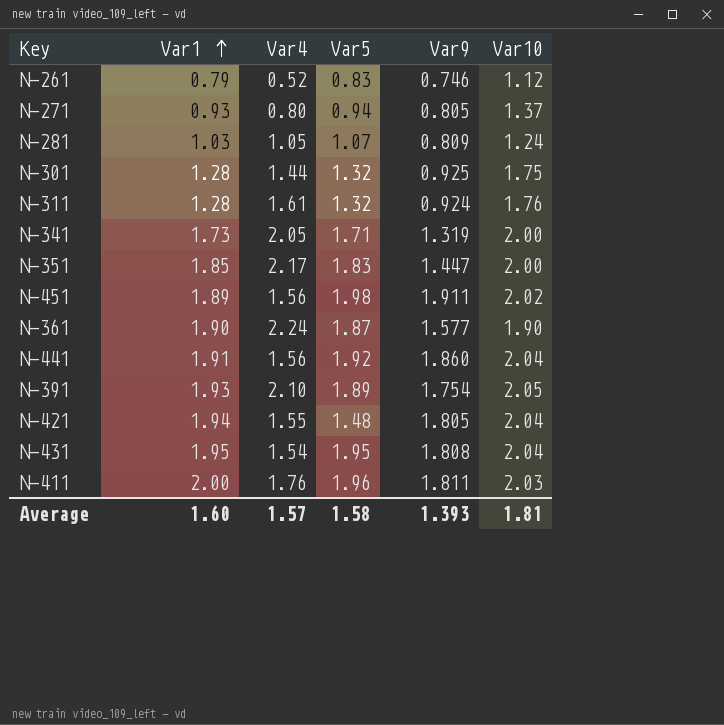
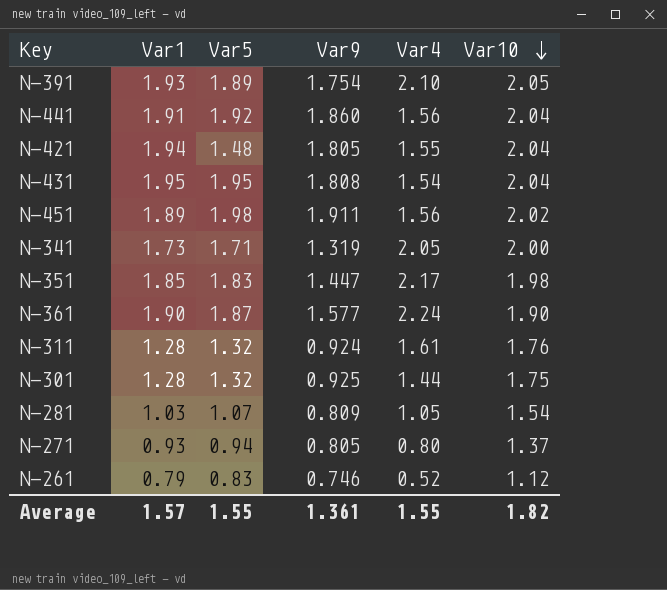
row order: Var1 ascending -> Var10 descending
column Var4 | position: 3 -> 5
row N-411: 2.00 | 1.76 | 1.96 | 1.811 | 2.03 -> none
N-351 | Var10: 2.00 -> 1.98
N-281 | Var10: 1.24 -> 1.54
Average | Var1: 1.60 -> 1.57
Average | Var5: 1.58 -> 1.55
Average | Var9: 1.393 -> 1.361
Average | Var4: 1.57 -> 1.55
Average | Var10: 1.81 -> 1.82

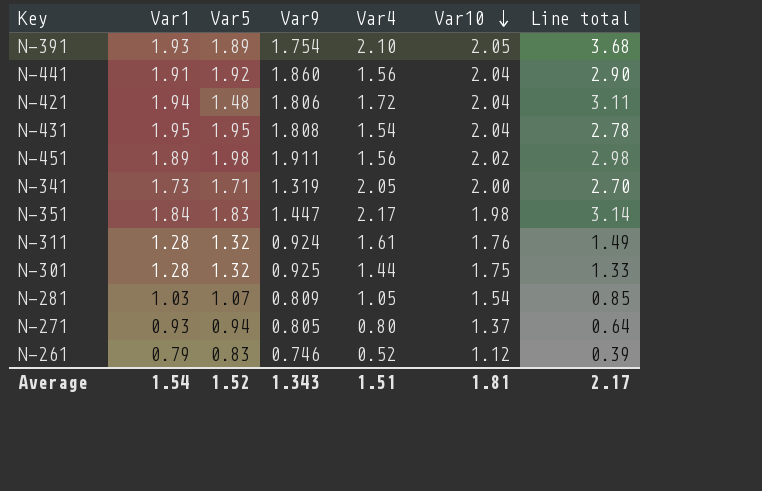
column Line total | formula: none -> [Var9] * [Var4]
row N-361: 1.90 | 1.87 | 1.577 | 2.24 | 1.90 -> none
N-421 | Var9: 1.805 -> 1.806
N-421 | Var4: 1.55 -> 1.72
N-351 | Var1: 1.85 -> 1.84
Average | Var1: 1.57 -> 1.54
Average | Var5: 1.55 -> 1.52
Average | Var9: 1.361 -> 1.343
Average | Var4: 1.55 -> 1.51
Average | Var10: 1.82 -> 1.81

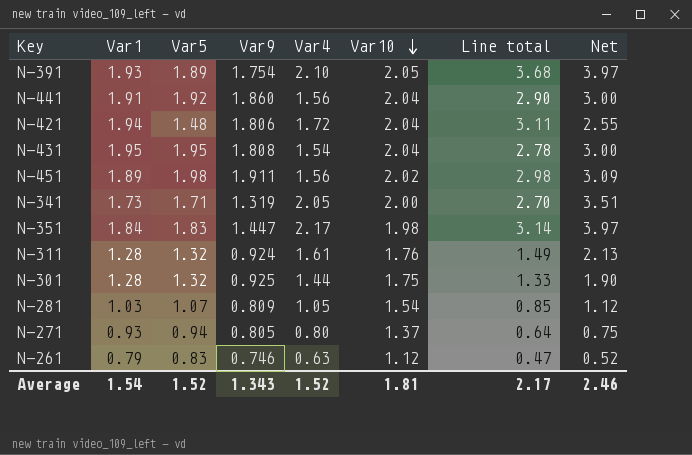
column Net | formula: none -> [Var5] * [Var4]
N-261 | Var4: 0.52 -> 0.63
N-261 | Line total: 0.39 -> 0.47
Average | Var4: 1.51 -> 1.52

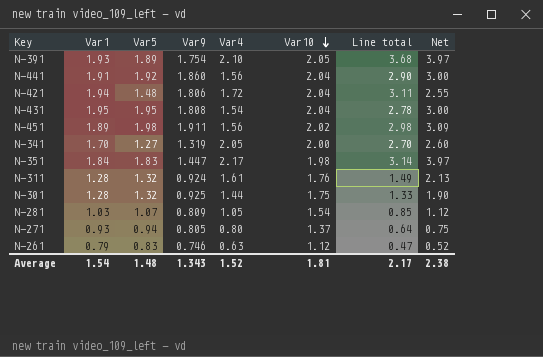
N-341 | Var1: 1.73 -> 1.70
N-341 | Var5: 1.71 -> 1.27
N-341 | Net: 3.51 -> 2.60
Average | Var5: 1.52 -> 1.48
Average | Net: 2.46 -> 2.38

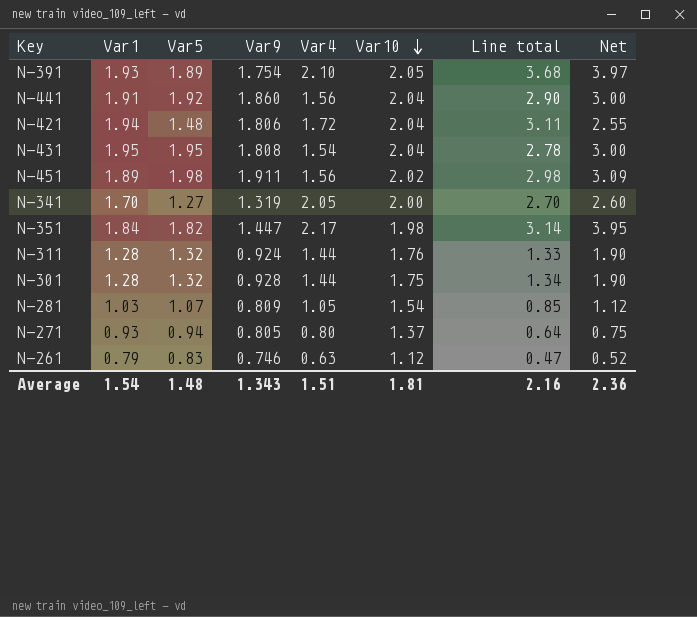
N-351 | Var5: 1.83 -> 1.82
N-351 | Net: 3.97 -> 3.95
N-311 | Var4: 1.61 -> 1.44
N-311 | Line total: 1.49 -> 1.33
N-311 | Net: 2.13 -> 1.90
N-301 | Var9: 0.925 -> 0.928
N-301 | Line total: 1.33 -> 1.34
Average | Var4: 1.52 -> 1.51
Average | Line total: 2.17 -> 2.16
Average | Net: 2.38 -> 2.36

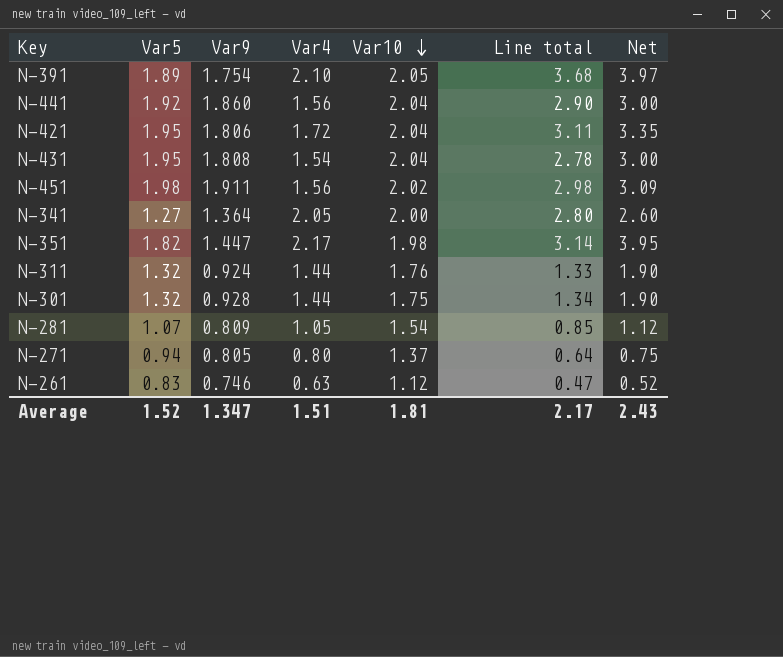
column Var1 | position: 2 -> none
N-421 | Var5: 1.48 -> 1.95
N-421 | Net: 2.55 -> 3.35
N-341 | Var9: 1.319 -> 1.364
N-341 | Line total: 2.70 -> 2.80
Average | Var5: 1.48 -> 1.52
Average | Var9: 1.343 -> 1.347
Average | Line total: 2.16 -> 2.17
Average | Net: 2.36 -> 2.43

